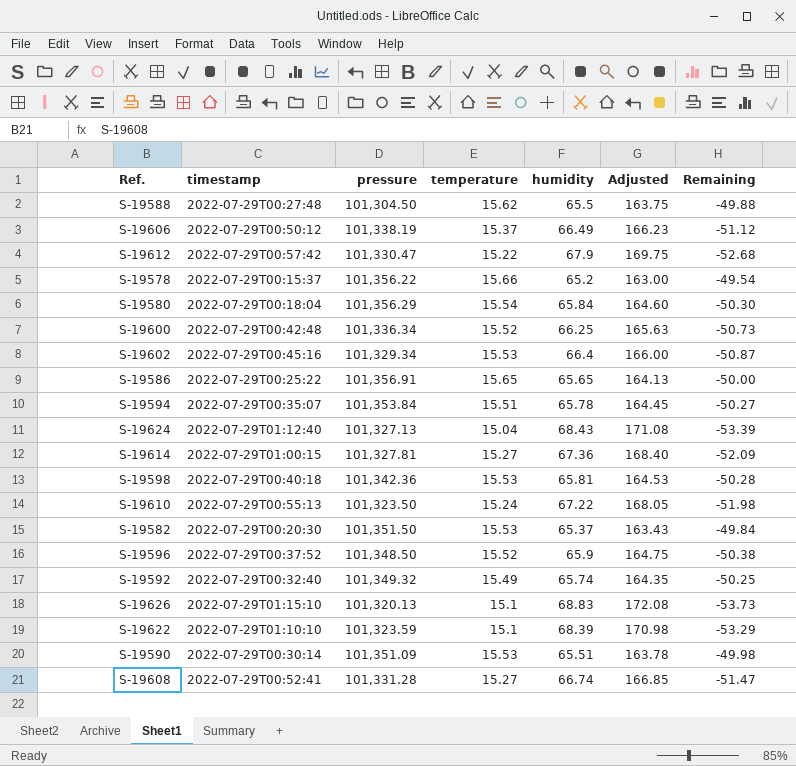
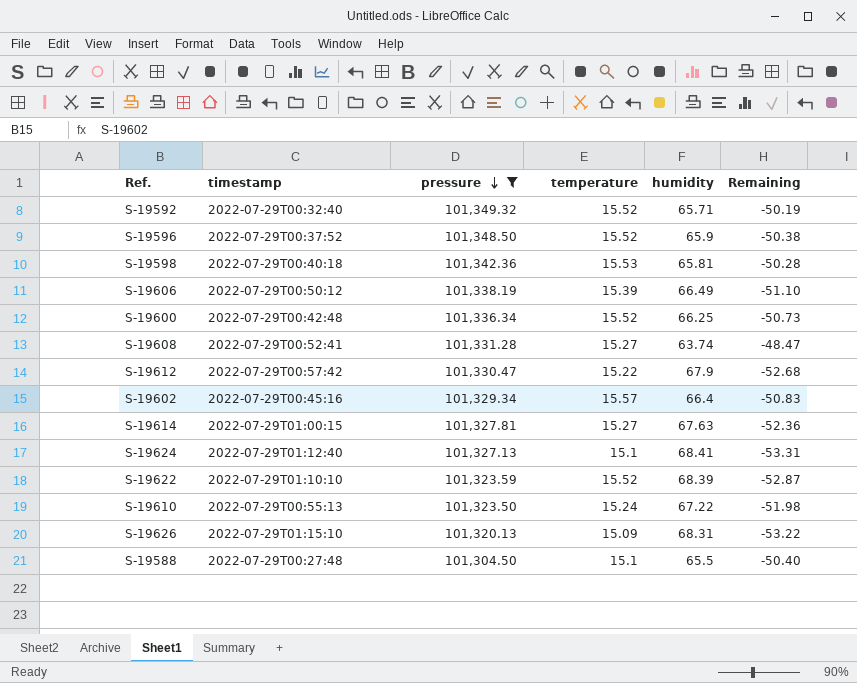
filter: none -> pressure <= 101,349.32
row order: none -> pressure descending
column Adjusted | formula: [humidity] * 2.5 -> none
S-19592 | temperature: 15.49 -> 15.52
S-19592 | humidity: 65.74 -> 65.71
S-19592 | Remaining: -50.25 -> -50.19
S-19606 | temperature: 15.37 -> 15.39
S-19606 | Remaining: -51.12 -> -51.10
S-19608 | humidity: 66.74 -> 63.74
S-19608 | Remaining: -51.47 -> -48.47
S-19602 | temperature: 15.53 -> 15.57
S-19602 | Remaining: -50.87 -> -50.83
S-19614 | humidity: 67.36 -> 67.63
S-19614 | Remaining: -52.09 -> -52.36
S-19624 | temperature: 15.04 -> 15.1
S-19624 | humidity: 68.43 -> 68.41
S-19624 | Remaining: -53.39 -> -53.31
S-19622 | temperature: 15.1 -> 15.52
S-19622 | Remaining: -53.29 -> -52.87
S-19626 | temperature: 15.1 -> 15.09
S-19626 | humidity: 68.83 -> 68.31
S-19626 | Remaining: -53.73 -> -53.22
S-19588 | temperature: 15.62 -> 15.1
S-19588 | Remaining: -49.88 -> -50.40

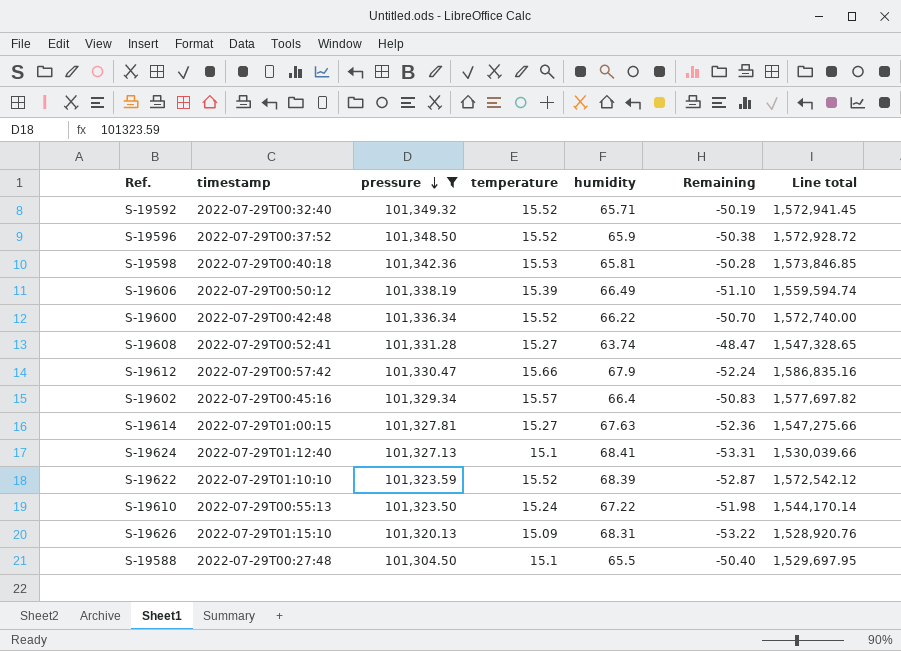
column Line total | formula: none -> [pressure] * [temperature]
S-19600 | humidity: 66.25 -> 66.22
S-19600 | Remaining: -50.73 -> -50.70
S-19612 | temperature: 15.22 -> 15.66
S-19612 | Remaining: -52.68 -> -52.24

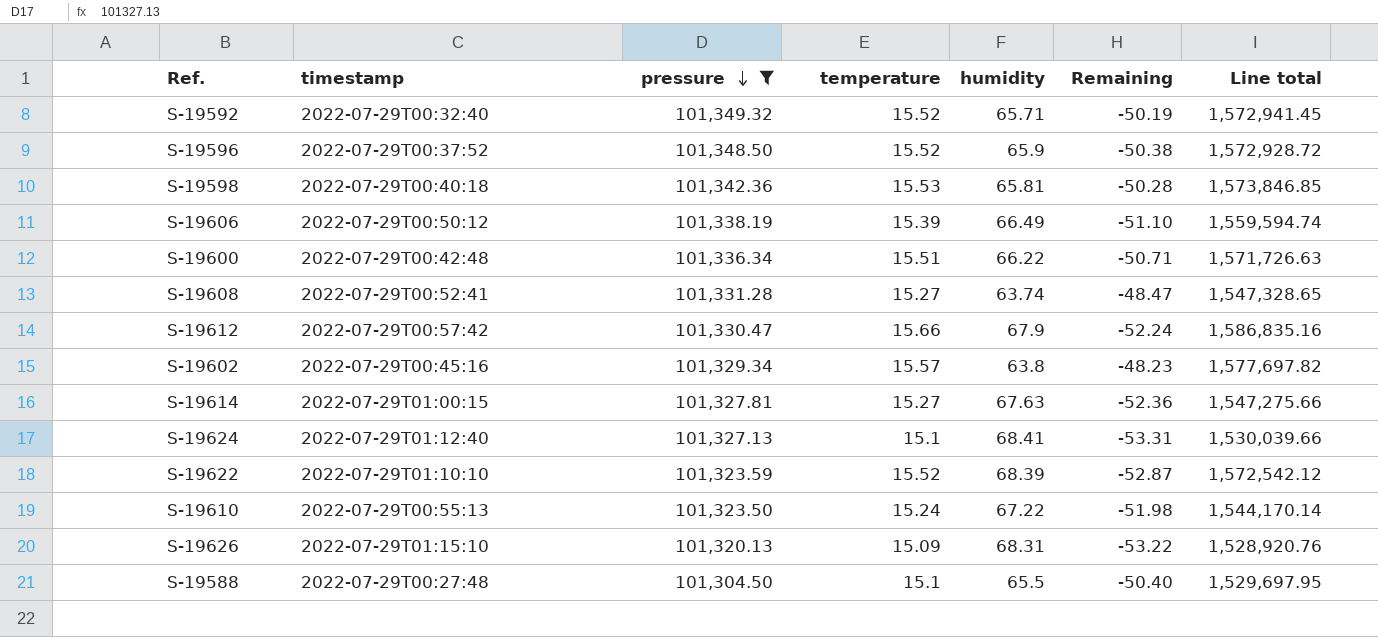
S-19600 | temperature: 15.52 -> 15.51
S-19600 | Remaining: -50.70 -> -50.71
S-19600 | Line total: 1,572,740.00 -> 1,571,726.63
S-19602 | humidity: 66.4 -> 63.8
S-19602 | Remaining: -50.83 -> -48.23

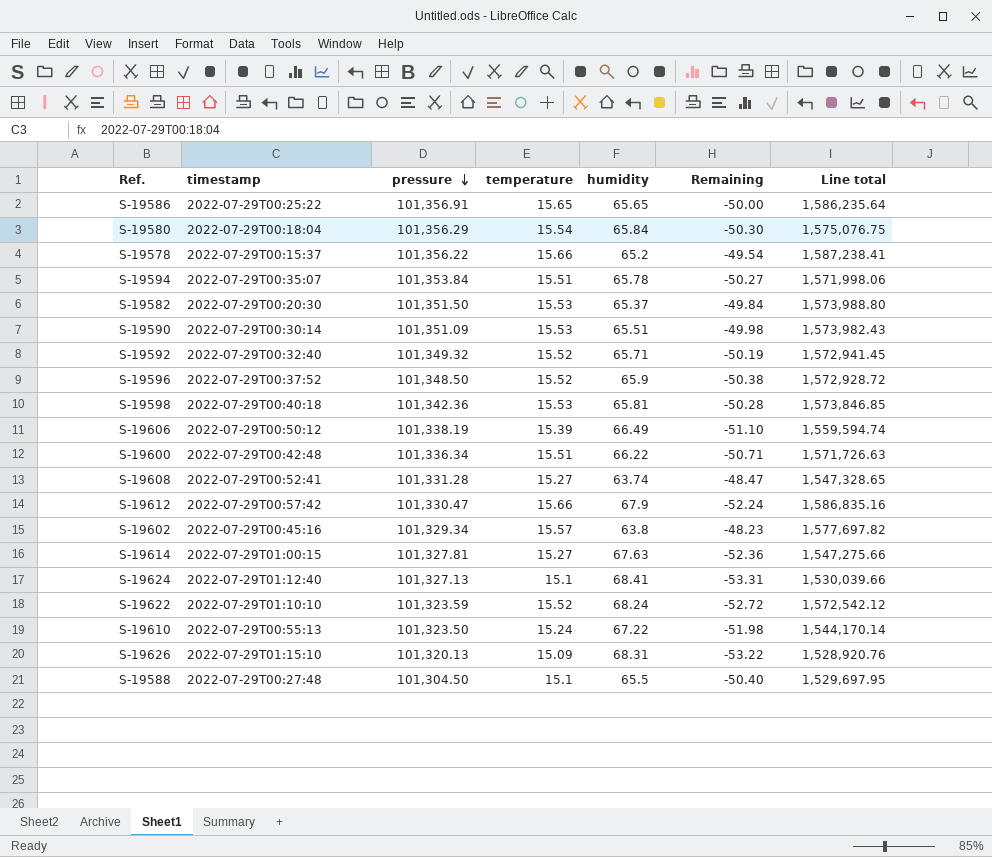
filter: pressure <= 101,349.32 -> none
S-19622 | humidity: 68.39 -> 68.24
S-19622 | Remaining: -52.87 -> -52.72

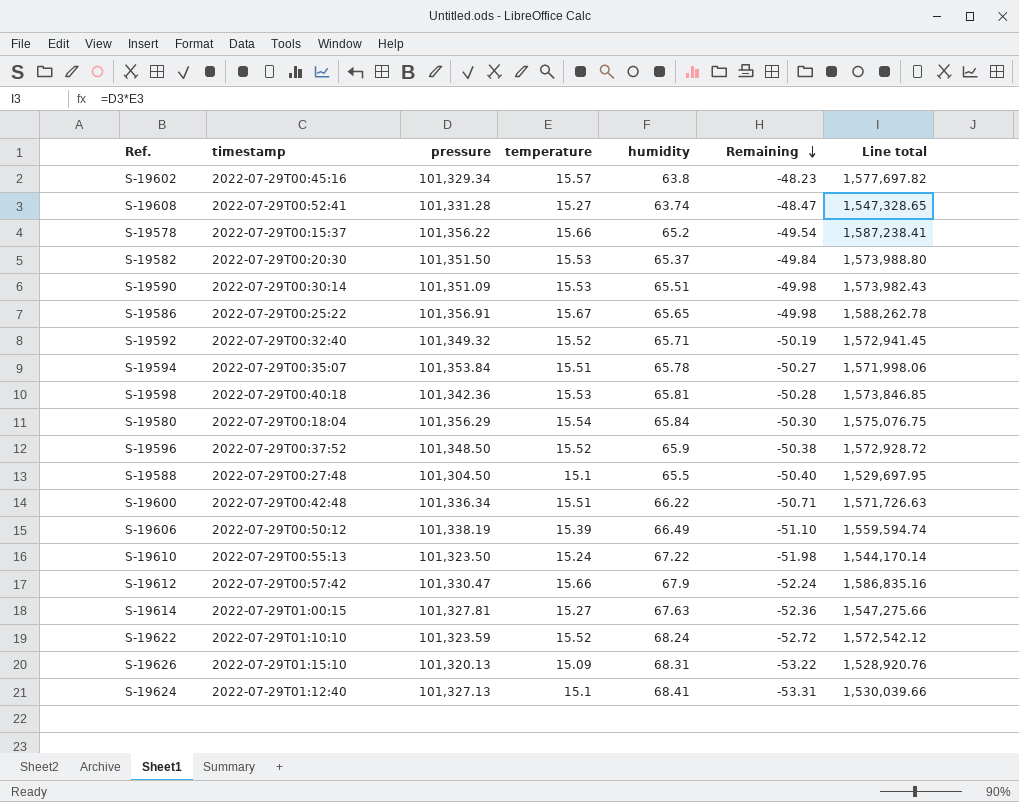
row order: pressure descending -> Remaining descending
S-19586 | temperature: 15.65 -> 15.67
S-19586 | Remaining: -50.00 -> -49.98
S-19586 | Line total: 1,586,235.64 -> 1,588,262.78

